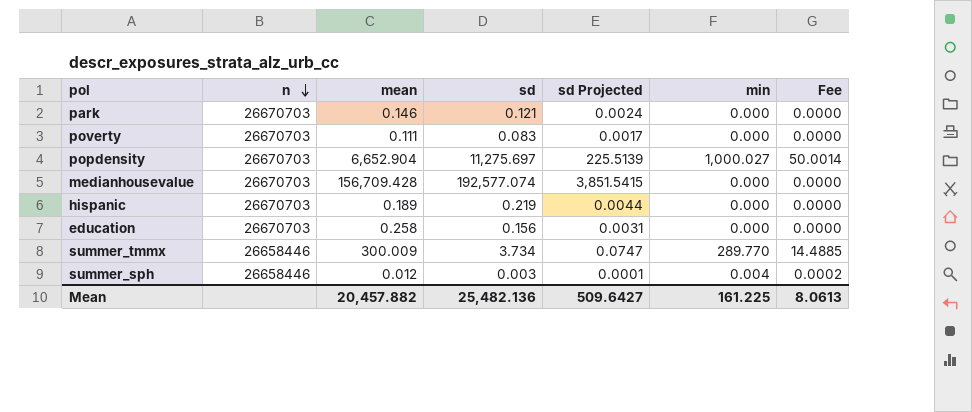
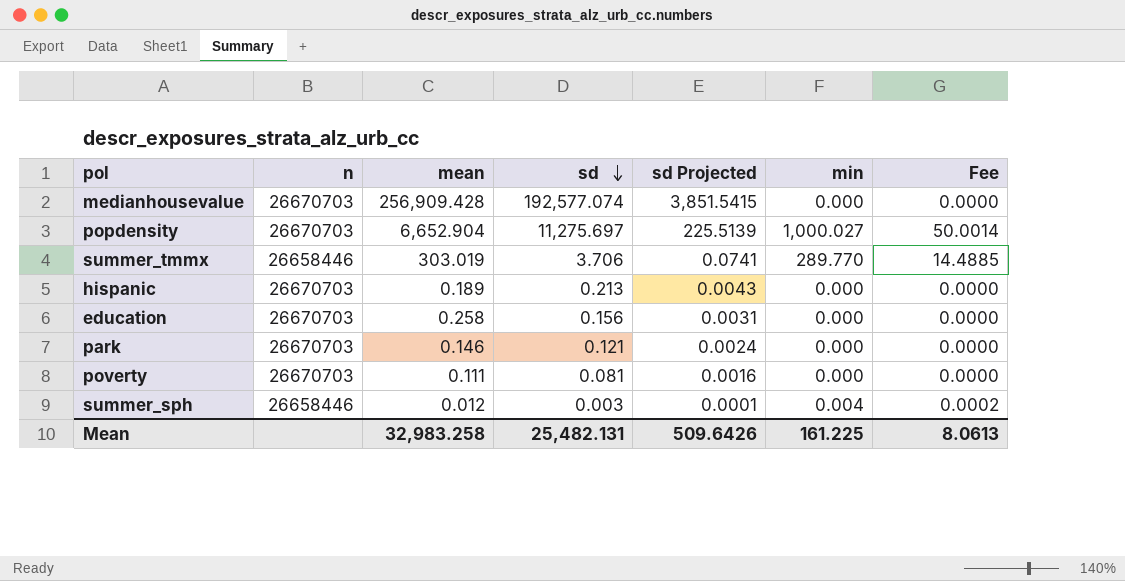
row order: n descending -> sd descending
medianhousevalue | mean: 156,709.428 -> 256,909.428
summer_tmmx | mean: 300.009 -> 303.019
summer_tmmx | sd: 3.734 -> 3.706
summer_tmmx | sd Projected: 0.0747 -> 0.0741
hispanic | sd: 0.219 -> 0.213
hispanic | sd Projected: 0.0044 -> 0.0043
poverty | sd: 0.083 -> 0.081
poverty | sd Projected: 0.0017 -> 0.0016
Mean | mean: 20,457.882 -> 32,983.258
Mean | sd: 25,482.136 -> 25,482.131
Mean | sd Projected: 509.6427 -> 509.6426

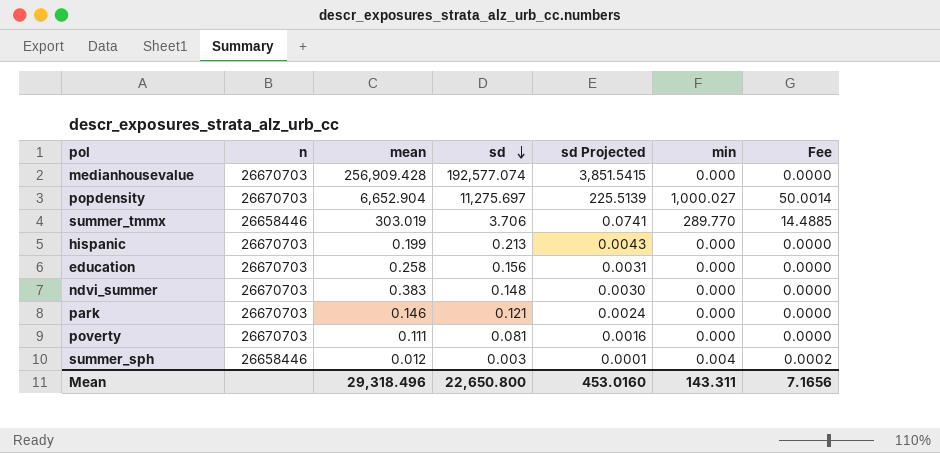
hispanic | mean: 0.189 -> 0.199
row ndvi_summer: none -> 26670703 | 0.383 | 0.148 | 0.0030 | 0.000 | 0.0000
Mean | mean: 32,983.258 -> 29,318.496
Mean | sd: 25,482.131 -> 22,650.800
Mean | sd Projected: 509.6426 -> 453.0160
Mean | min: 161.225 -> 143.311
Mean | Fee: 8.0613 -> 7.1656

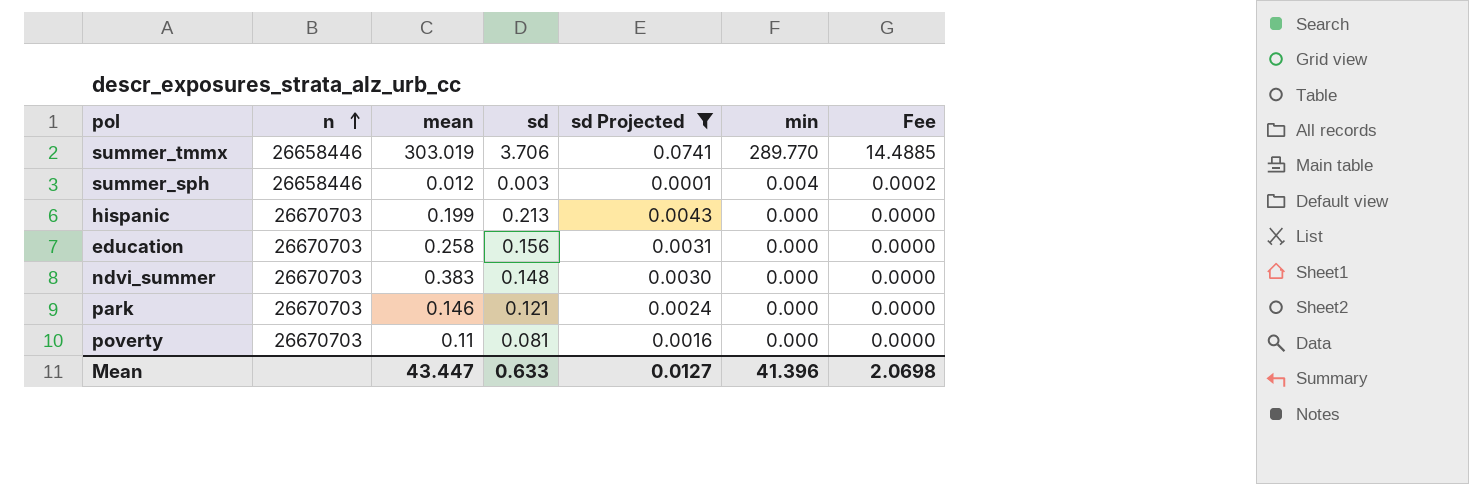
filter: none -> sd Projected <= 0.0741
row order: sd descending -> n ascending
poverty | mean: 0.111 -> 0.11
Mean | mean: 29,318.496 -> 43.447
Mean | sd: 22,650.800 -> 0.633
Mean | sd Projected: 453.0160 -> 0.0127
Mean | min: 143.311 -> 41.396
Mean | Fee: 7.1656 -> 2.0698

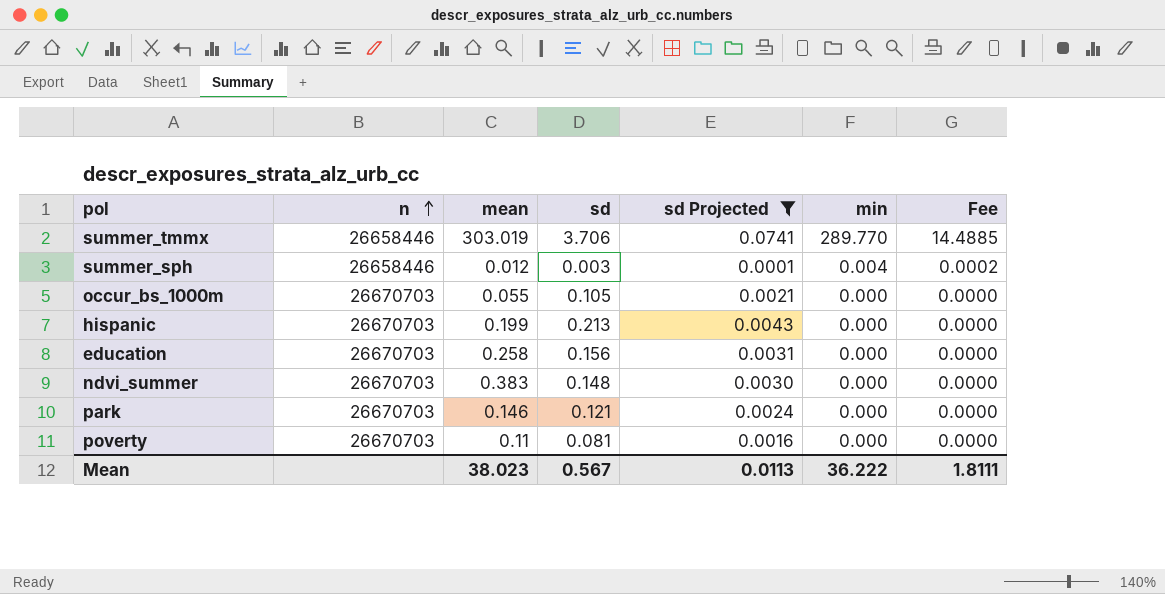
row occur_bs_1000m: none -> 26670703 | 0.055 | 0.105 | 0.0021 | 0.000 | 0.0000
Mean | mean: 43.447 -> 38.023
Mean | sd: 0.633 -> 0.567
Mean | sd Projected: 0.0127 -> 0.0113
Mean | min: 41.396 -> 36.222
Mean | Fee: 2.0698 -> 1.8111

